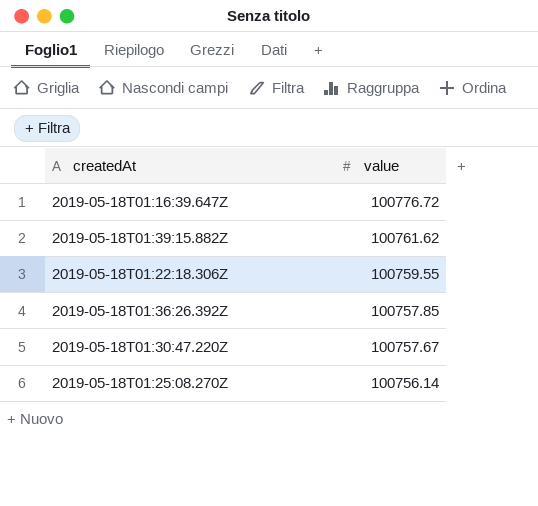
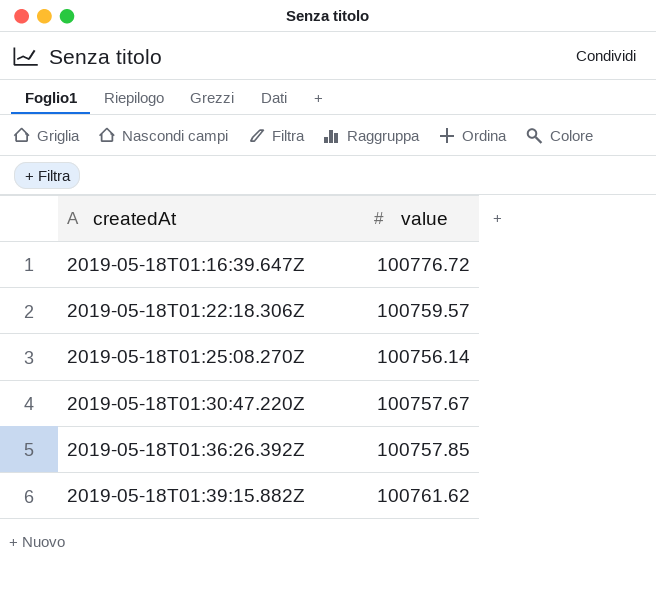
row order: value descending -> createdAt ascending
2019-05-18T01:22:18.306Z | value: 100759.55 -> 100759.57

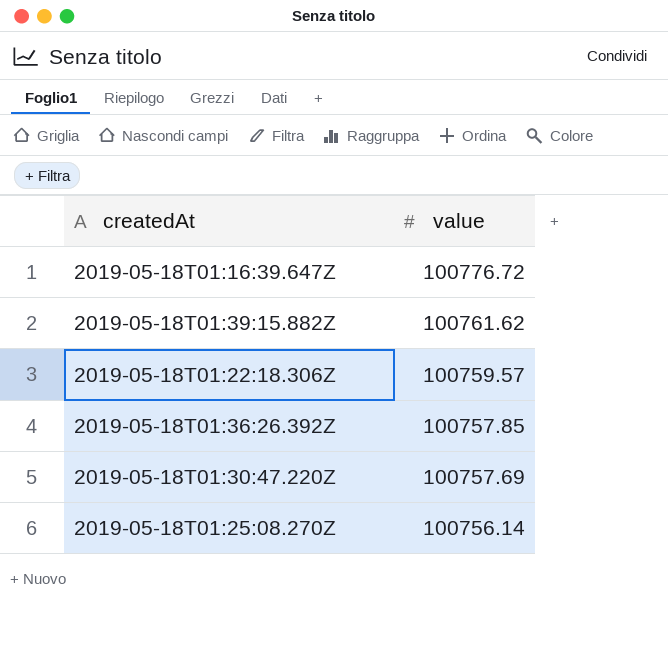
row order: createdAt ascending -> value descending
2019-05-18T01:30:47.220Z | value: 100757.67 -> 100757.69

